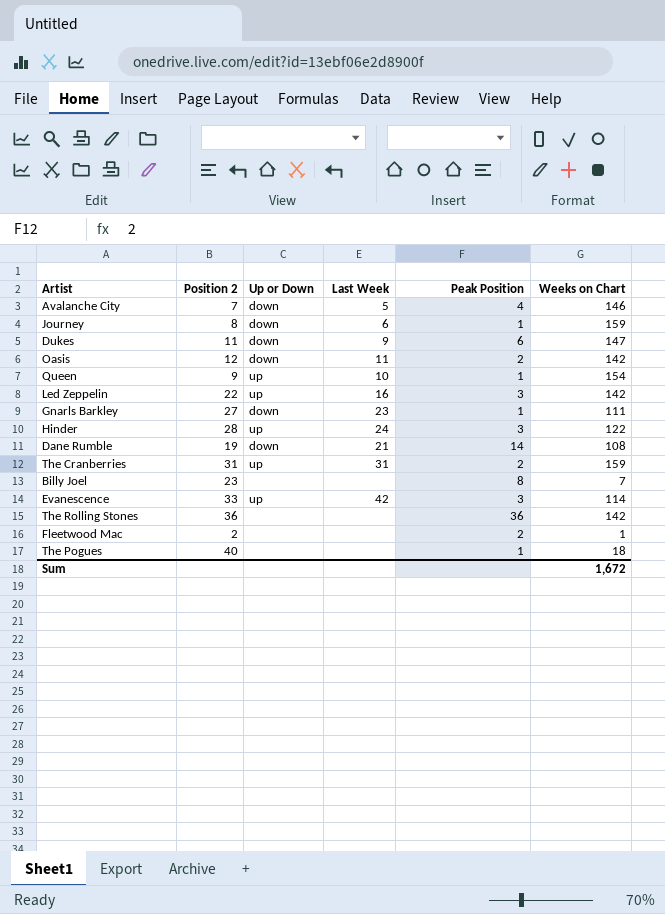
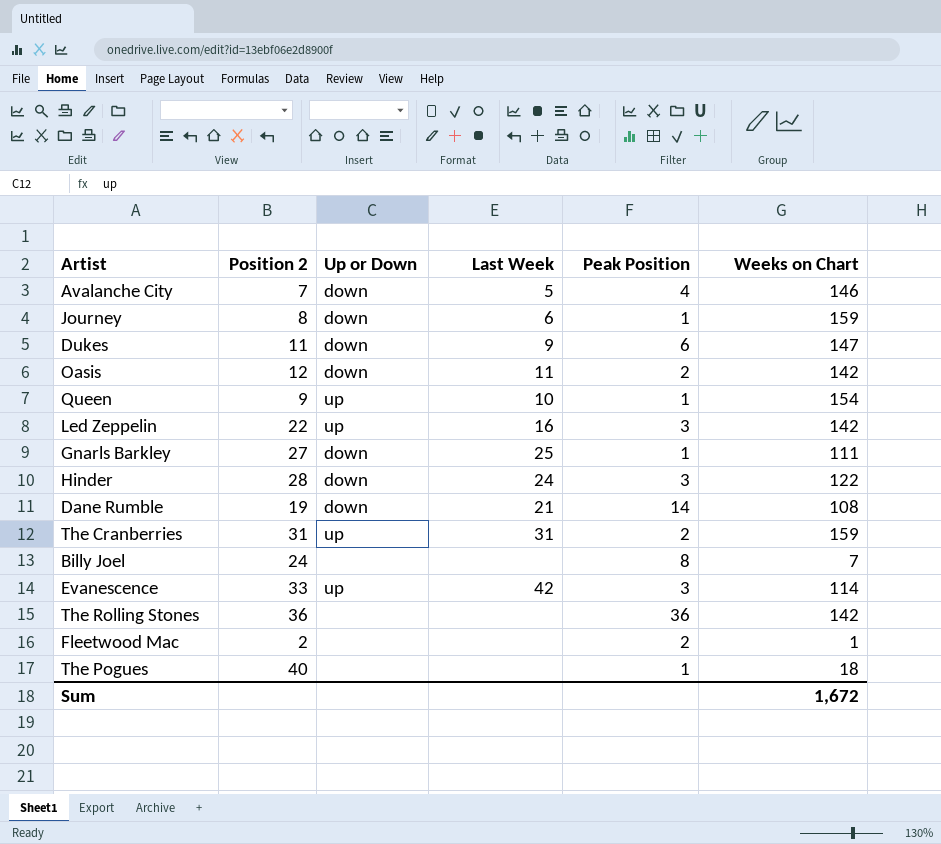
Gnarls Barkley | Last Week: 23 -> 25
Hinder | Up or Down: up -> down
Billy Joel | Position 2: 23 -> 24

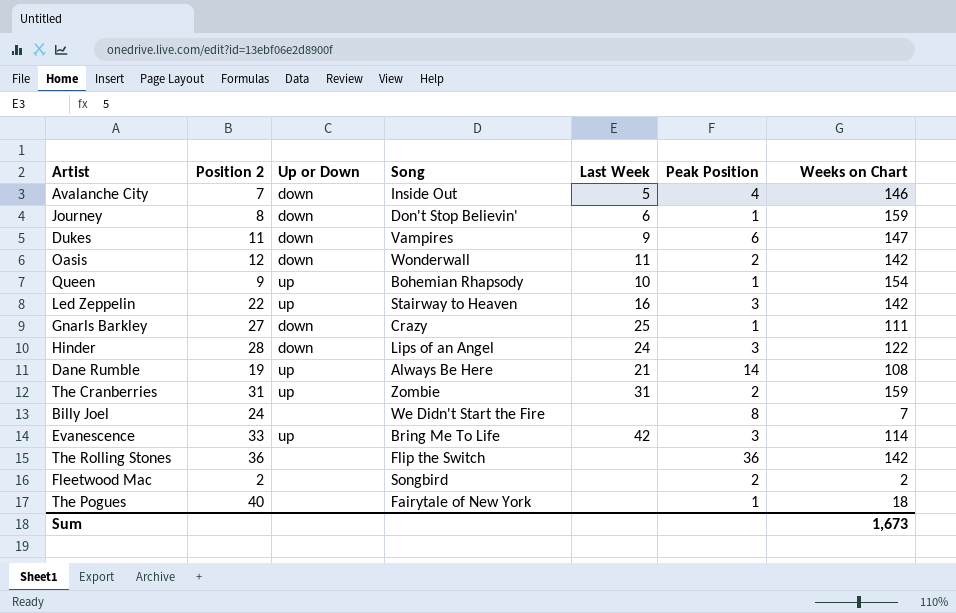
column Song | position: none -> 4
Dane Rumble | Up or Down: down -> up
Fleetwood Mac | Weeks on Chart: 1 -> 2
Sum | Weeks on Chart: 1,672 -> 1,673

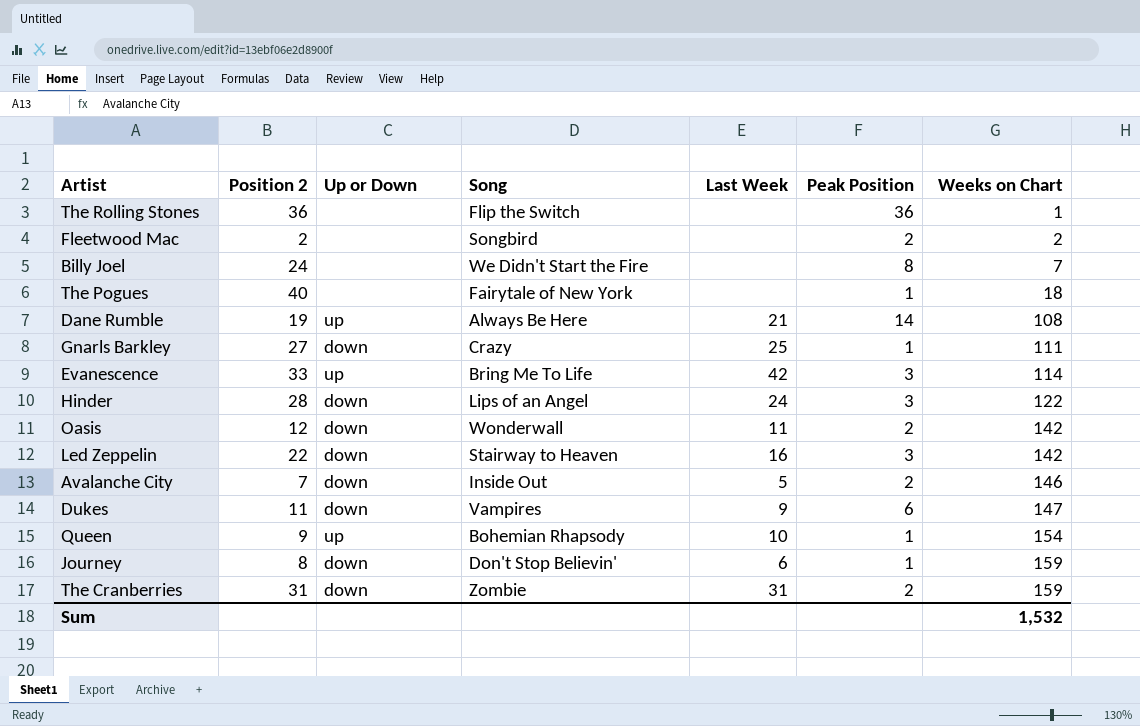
row order: none -> Weeks on Chart ascending
The Rolling Stones | Weeks on Chart: 142 -> 1
Led Zeppelin | Up or Down: up -> down
Avalanche City | Peak Position: 4 -> 2
The Cranberries | Up or Down: up -> down
Sum | Weeks on Chart: 1,673 -> 1,532

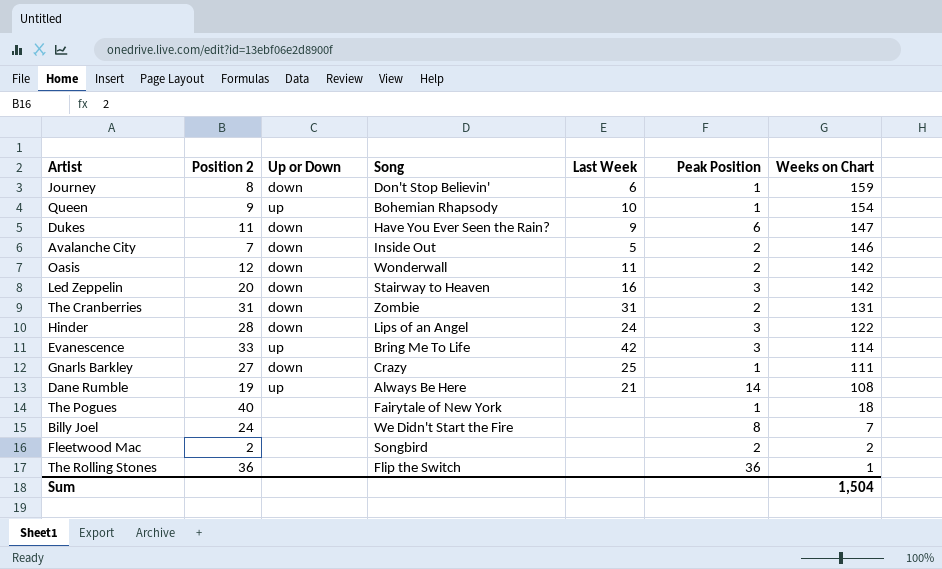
row order: Weeks on Chart ascending -> Weeks on Chart descending
Dukes | Song: Vampires -> Have You Ever Seen the Rain?
Led Zeppelin | Position 2: 22 -> 20
The Cranberries | Weeks on Chart: 159 -> 131
Sum | Weeks on Chart: 1,532 -> 1,504

